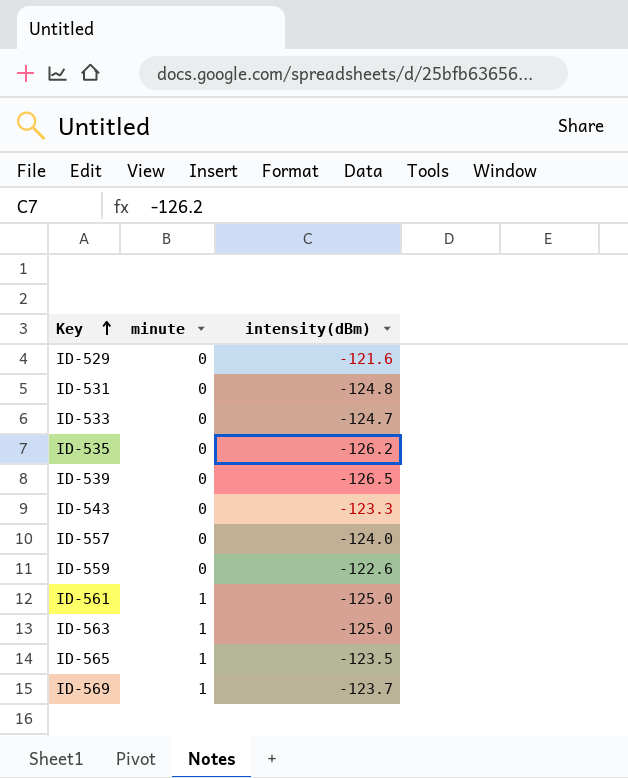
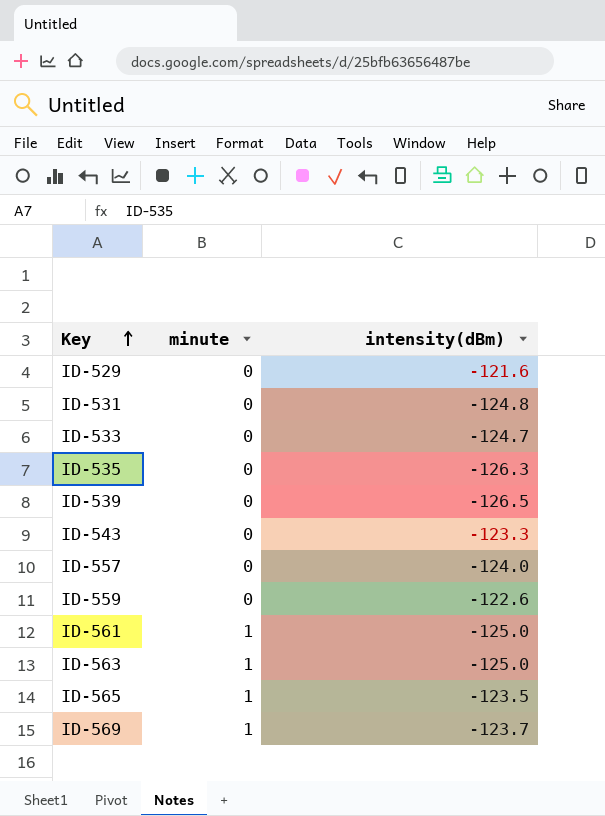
ID-535 | intensity(dBm): -126.2 -> -126.3

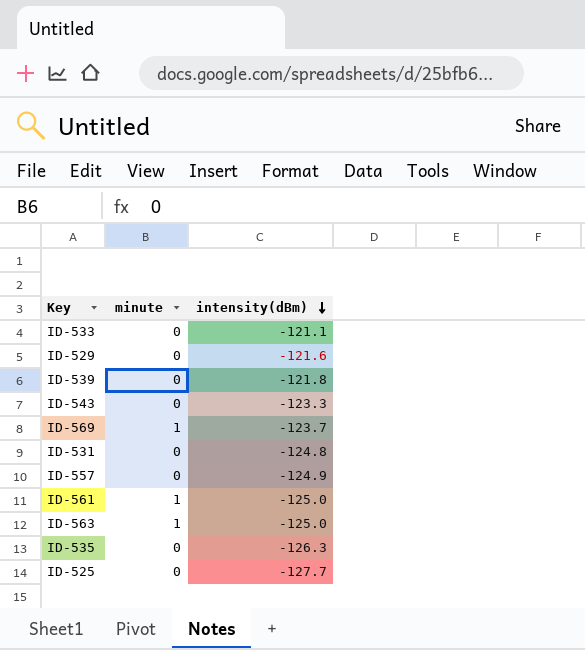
row order: Key ascending -> intensity(dBm) descending
row ID-559: 0 | -122.6 -> none
row ID-565: 1 | -123.5 -> none
ID-533 | intensity(dBm): -124.7 -> -121.1
ID-539 | intensity(dBm): -126.5 -> -121.8
ID-557 | intensity(dBm): -124.0 -> -124.9
row ID-525: none -> 0 | -127.7

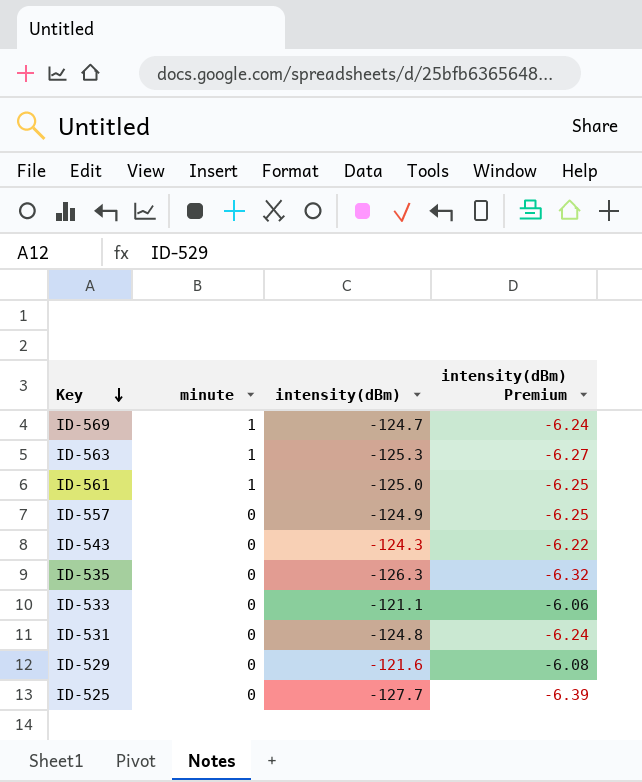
row order: intensity(dBm) descending -> Key descending
column intensity(dBm) Premium | formula: none -> [intensity(dBm)] * 0.05
row ID-539: 0 | -121.8 -> none
ID-569 | intensity(dBm): -123.7 -> -124.7
ID-563 | intensity(dBm): -125.0 -> -125.3
ID-543 | intensity(dBm): -123.3 -> -124.3

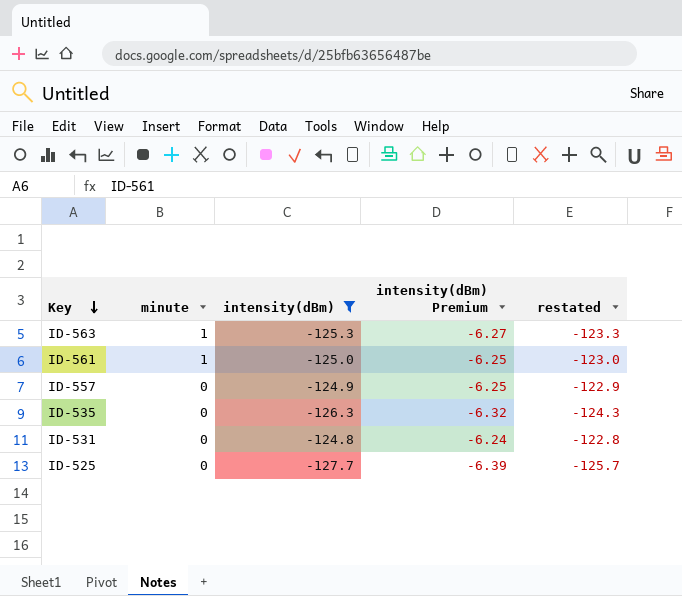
filter: none -> intensity(dBm) <= -124.8
column restated | formula: none -> [intensity(dBm)] + 2

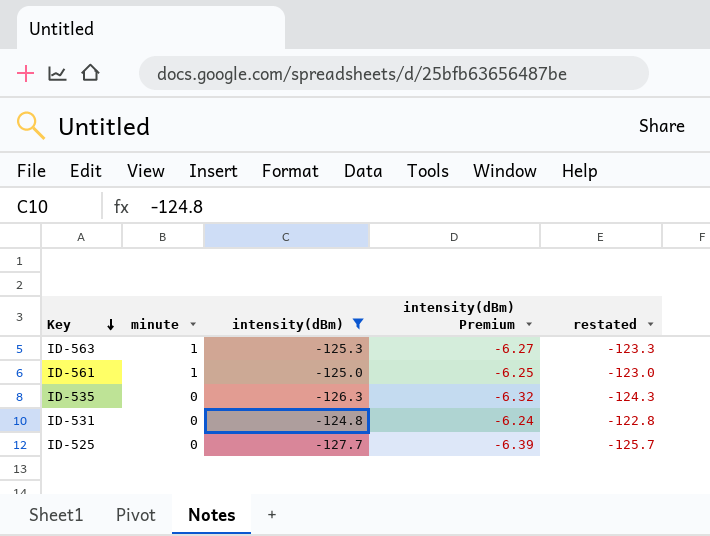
row ID-557: 0 | -124.9 | -6.25 | -122.9 -> none

